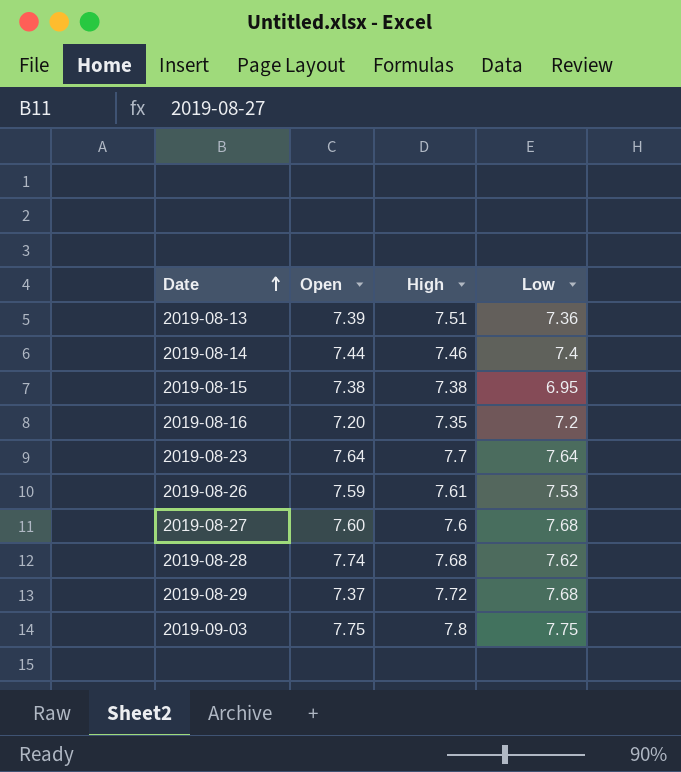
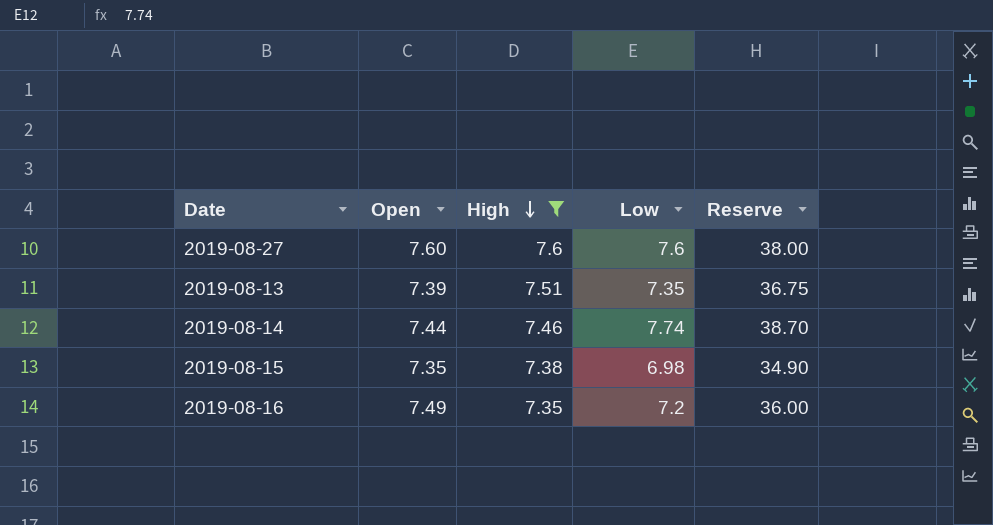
filter: none -> High <= 7.6
row order: Date ascending -> High descending
column Reserve | formula: none -> [Low] * 5
2019-08-27 | Low: 7.68 -> 7.6
2019-08-13 | Low: 7.36 -> 7.35
2019-08-14 | Low: 7.4 -> 7.74
2019-08-15 | Open: 7.38 -> 7.35
2019-08-15 | Low: 6.95 -> 6.98
2019-08-16 | Open: 7.20 -> 7.49

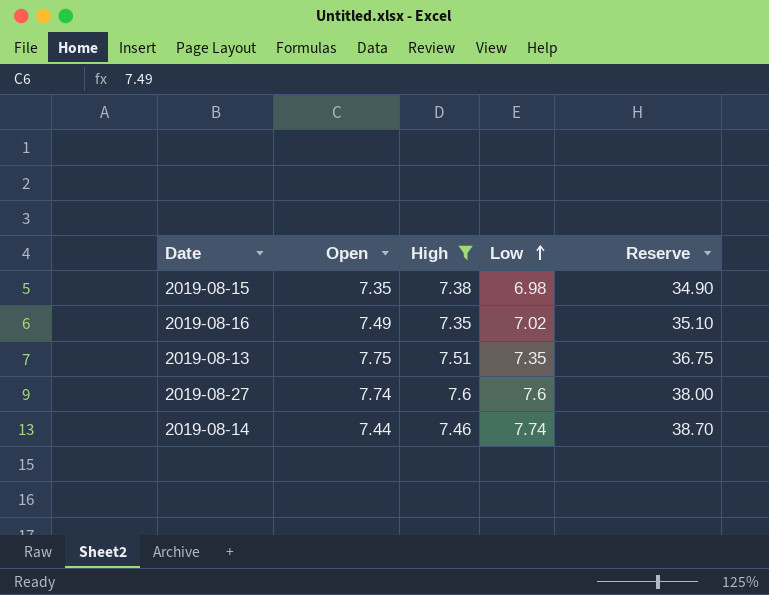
row order: High descending -> Low ascending
2019-08-16 | Low: 7.2 -> 7.02
2019-08-16 | Reserve: 36.00 -> 35.10
2019-08-13 | Open: 7.39 -> 7.75
2019-08-27 | Open: 7.60 -> 7.74

